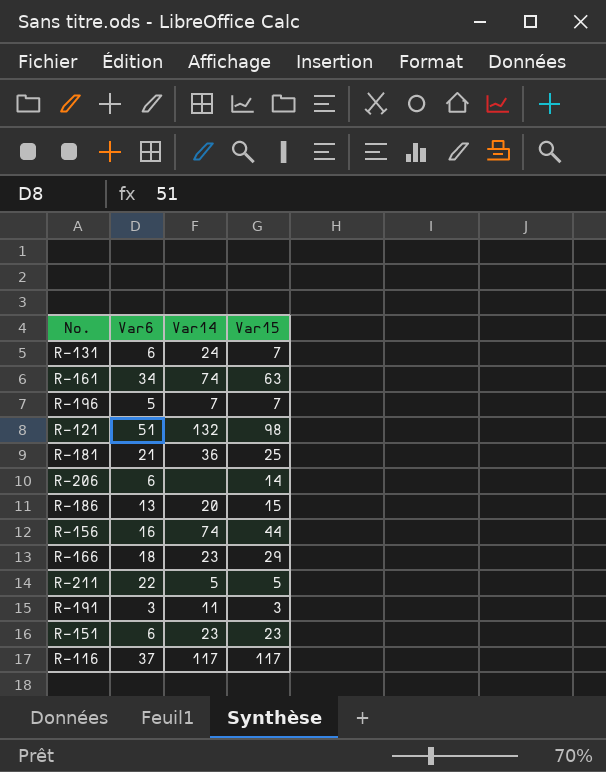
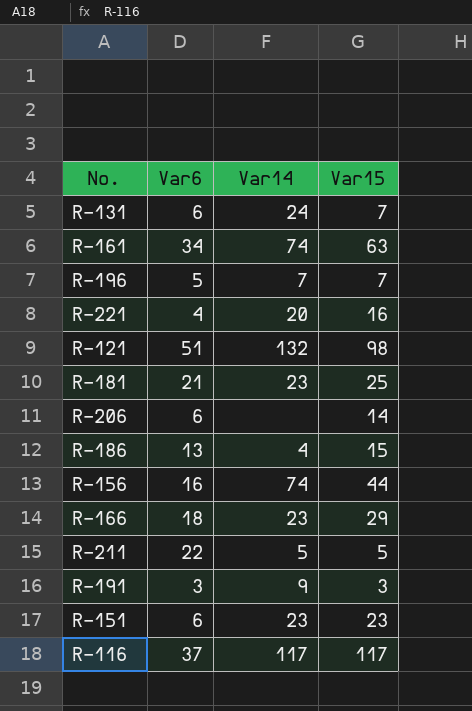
row R-221: none -> 4 | 20 | 16
R-181 | Var14: 36 -> 23
R-186 | Var14: 20 -> 4
R-191 | Var14: 11 -> 9

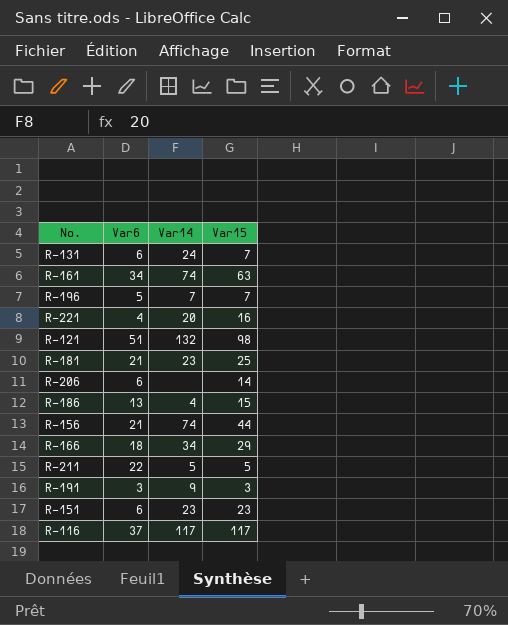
R-156 | Var6: 16 -> 21
R-166 | Var14: 23 -> 34

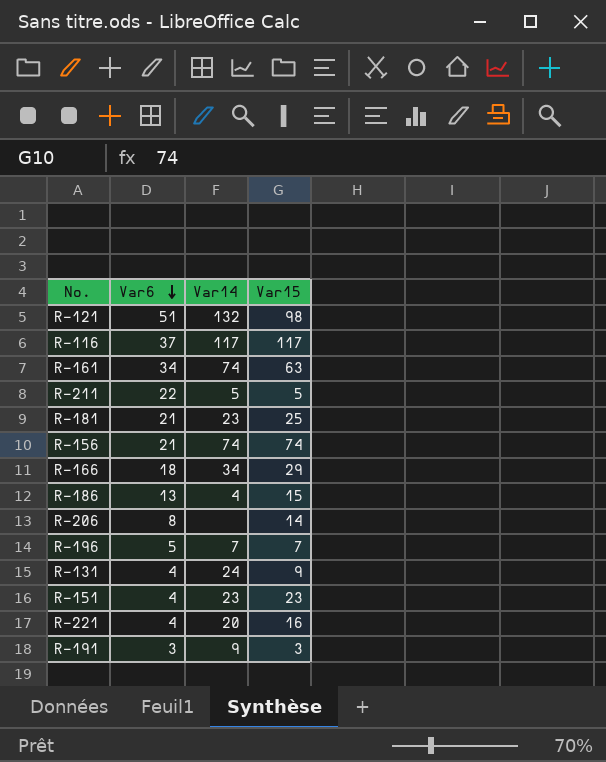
row order: none -> Var6 descending
R-156 | Var15: 44 -> 74
R-206 | Var6: 6 -> 8
R-131 | Var6: 6 -> 4
R-131 | Var15: 7 -> 9
R-151 | Var6: 6 -> 4

